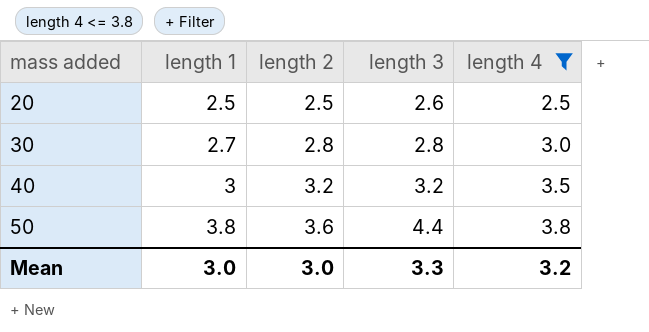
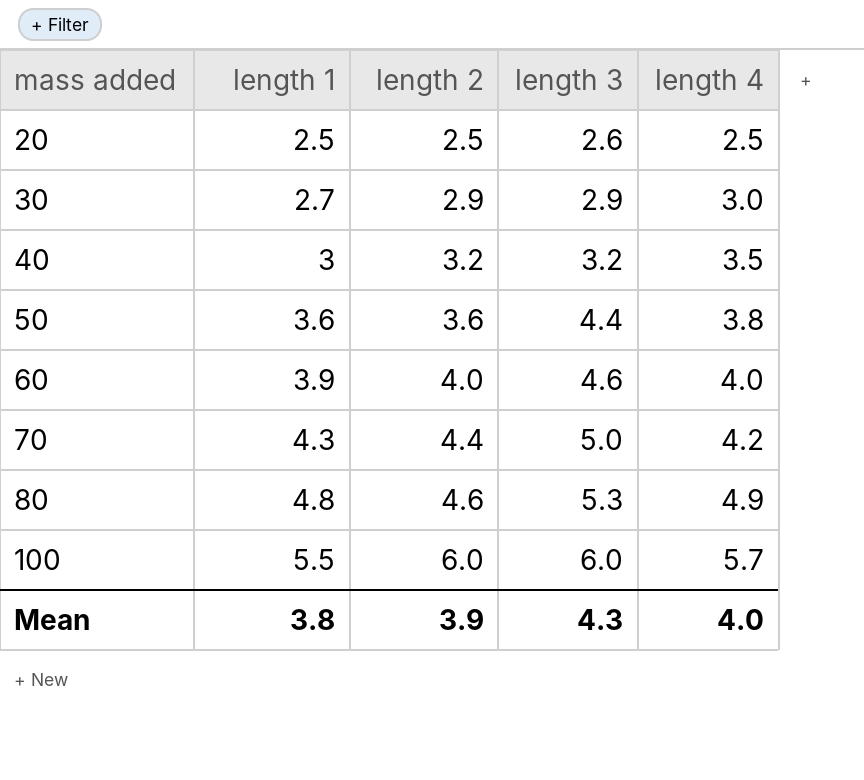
filter: length 4 <= 3.8 -> none
30 | length 2: 2.8 -> 2.9
30 | length 3: 2.8 -> 2.9
50 | length 1: 3.8 -> 3.6
Mean | length 1: 3.0 -> 3.8
Mean | length 2: 3.0 -> 3.9
Mean | length 3: 3.3 -> 4.3
Mean | length 4: 3.2 -> 4.0

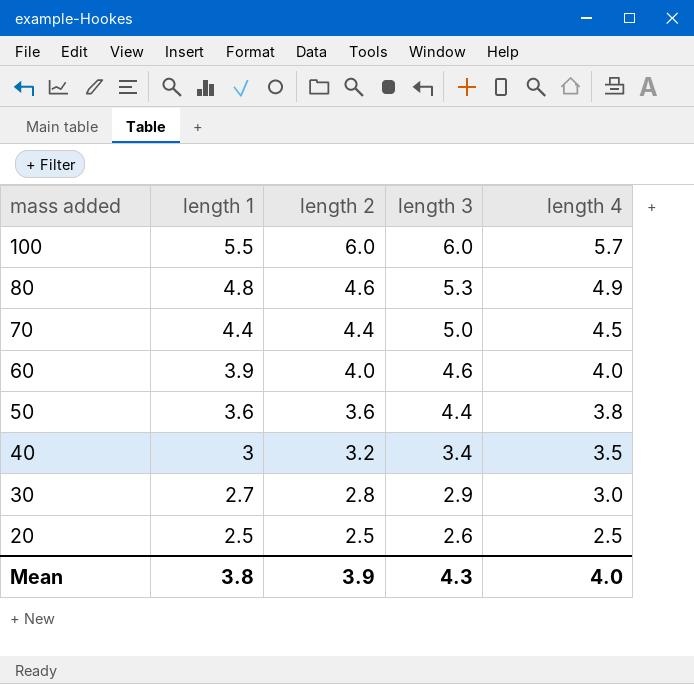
row order: mass added ascending -> mass added descending
70 | length 1: 4.3 -> 4.4
70 | length 4: 4.2 -> 4.5
40 | length 3: 3.2 -> 3.4
30 | length 2: 2.9 -> 2.8

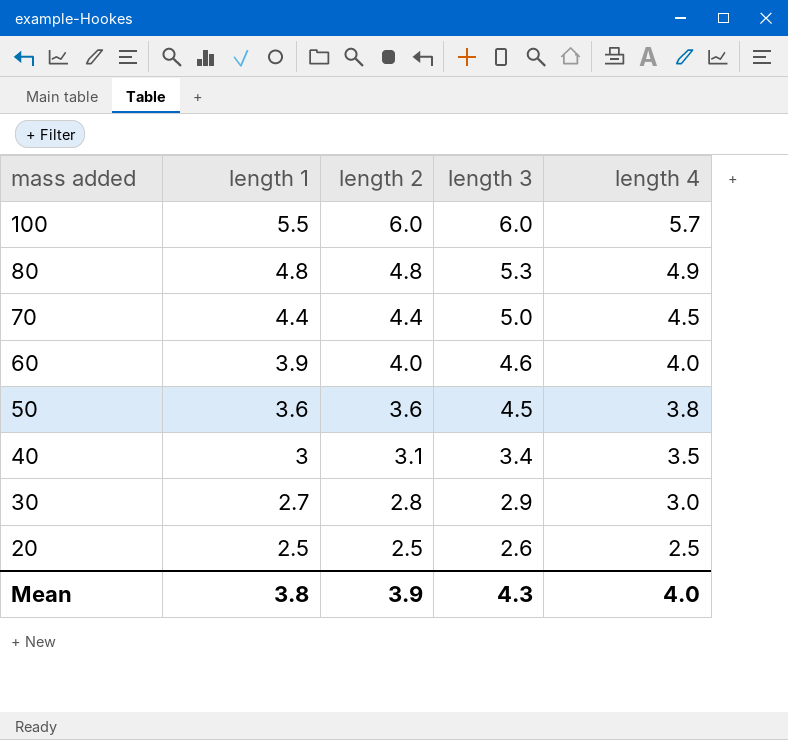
80 | length 2: 4.6 -> 4.8
50 | length 3: 4.4 -> 4.5
40 | length 2: 3.2 -> 3.1

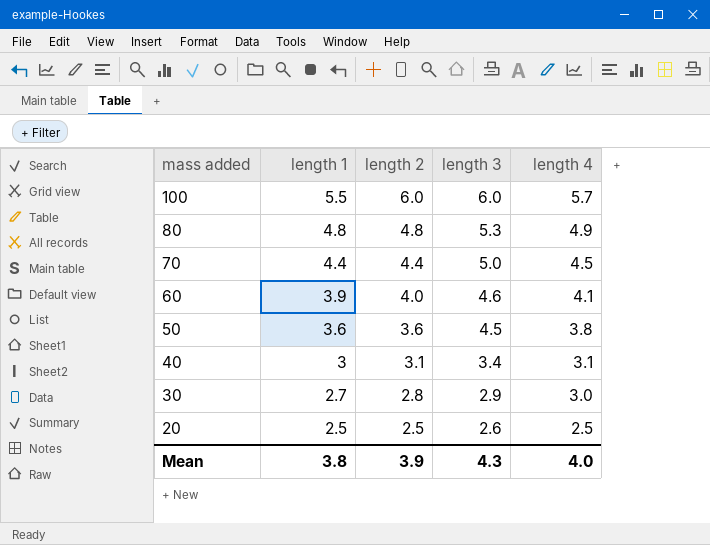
60 | length 4: 4.0 -> 4.1
40 | length 4: 3.5 -> 3.1

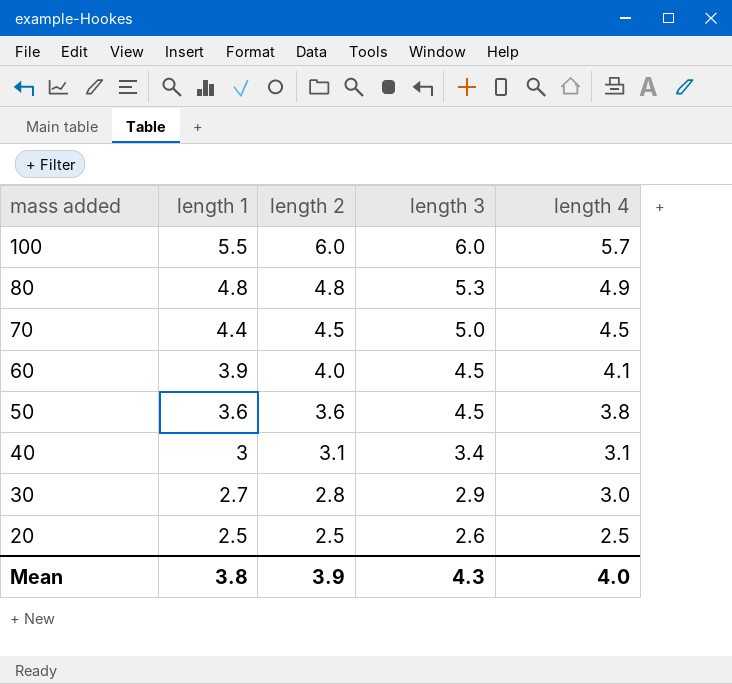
70 | length 2: 4.4 -> 4.5
60 | length 3: 4.6 -> 4.5

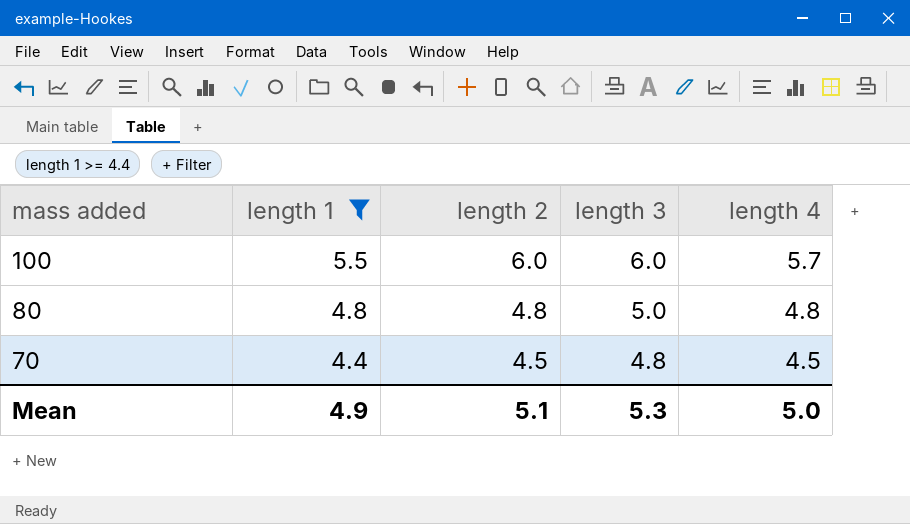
filter: none -> length 1 >= 4.4
80 | length 3: 5.3 -> 5.0
80 | length 4: 4.9 -> 4.8
70 | length 3: 5.0 -> 4.8
Mean | length 1: 3.8 -> 4.9
Mean | length 2: 3.9 -> 5.1
Mean | length 3: 4.3 -> 5.3
Mean | length 4: 4.0 -> 5.0

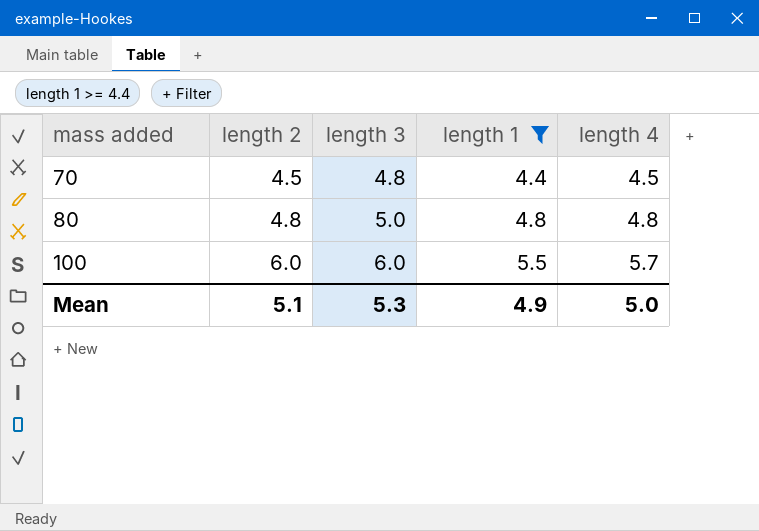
row order: mass added descending -> mass added ascending
column length 1 | position: 2 -> 4

